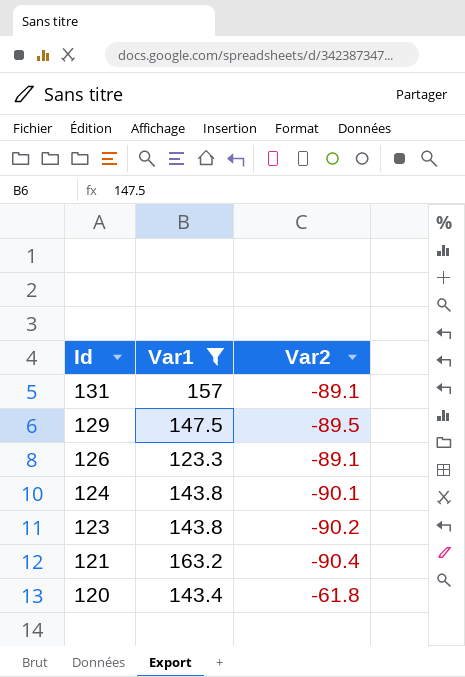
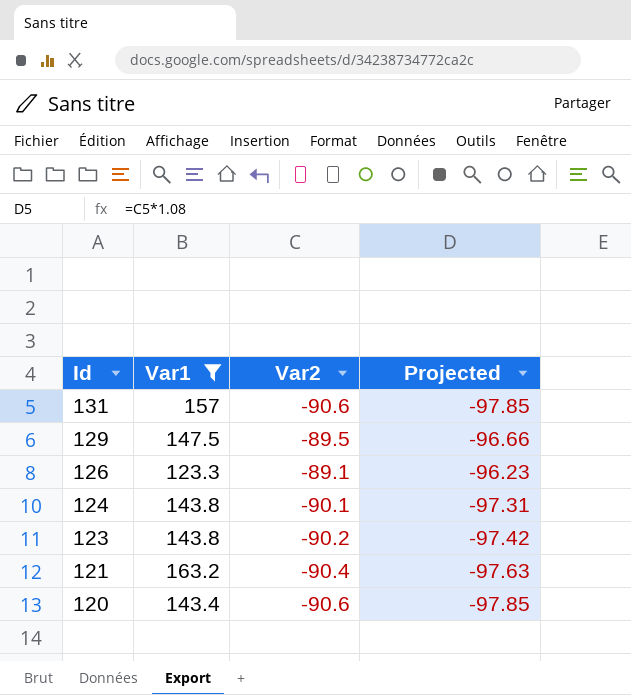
column Projected | formula: none -> [Var2] * 1.08
131 | Var2: -89.1 -> -90.6
120 | Var2: -61.8 -> -90.6

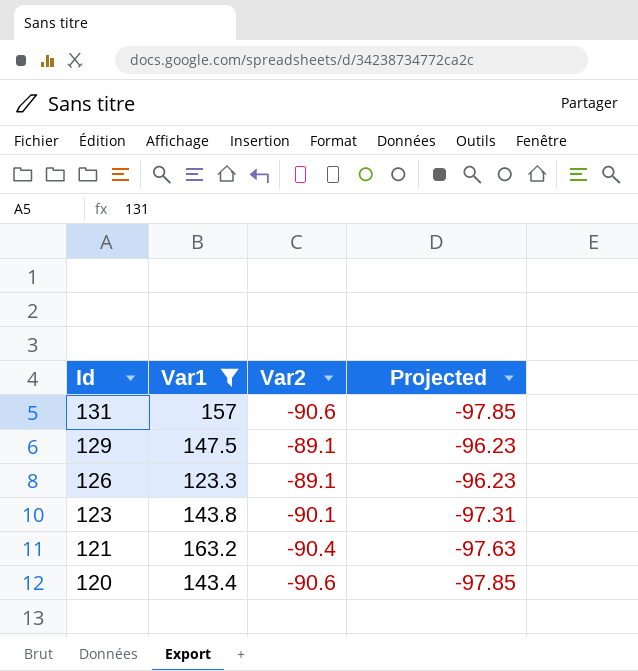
row 124: 143.8 | -90.1 | -97.31 -> none
129 | Var2: -89.5 -> -89.1
129 | Projected: -96.66 -> -96.23
123 | Var2: -90.2 -> -90.1
123 | Projected: -97.42 -> -97.31

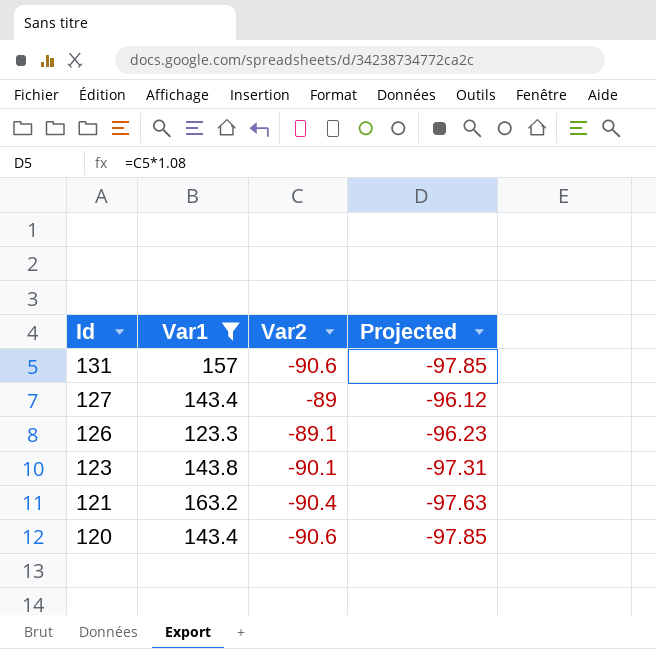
row 129: 147.5 | -89.1 | -96.23 -> none
row 127: none -> 143.4 | -89 | -96.12

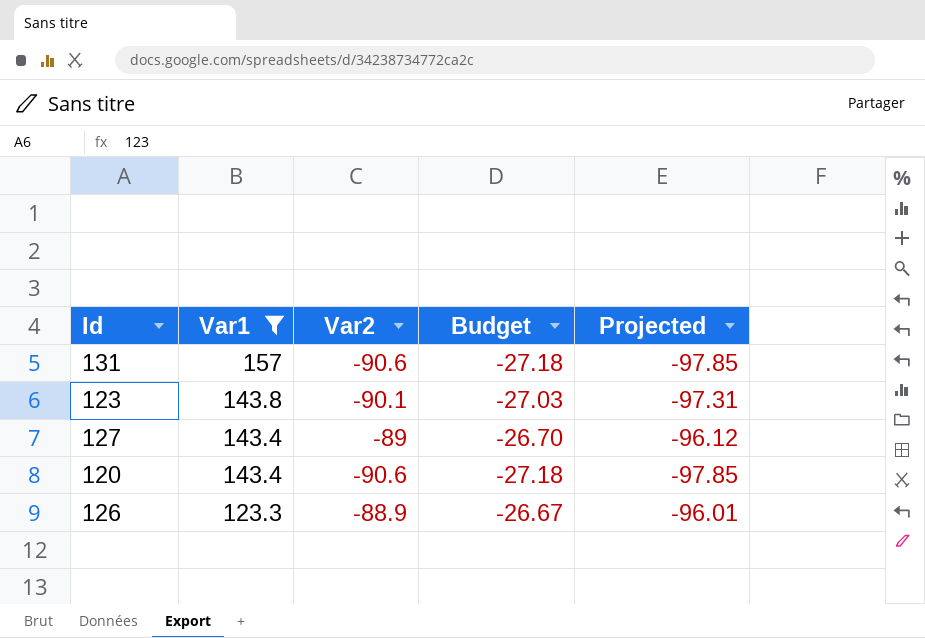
row order: Id descending -> Var1 descending
column Budget | formula: none -> [Var2] * 0.3
row 121: 163.2 | -90.4 | -97.63 -> none
126 | Var2: -89.1 -> -88.9
126 | Projected: -96.23 -> -96.01

